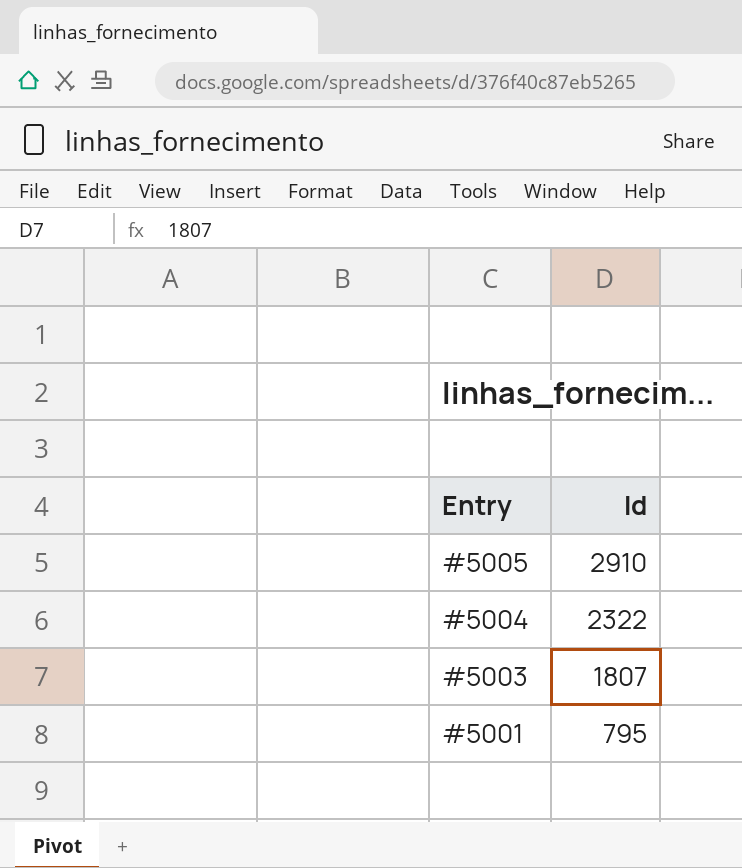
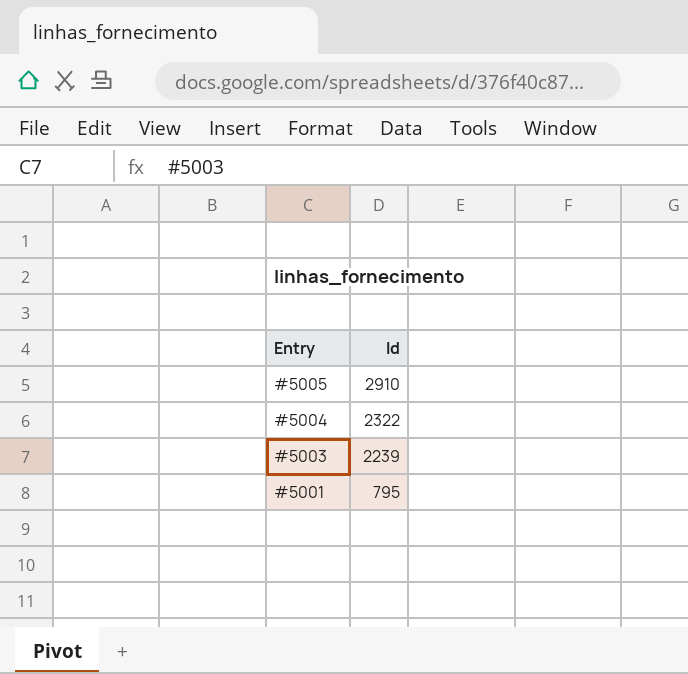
#5003 | Id: 1807 -> 2239

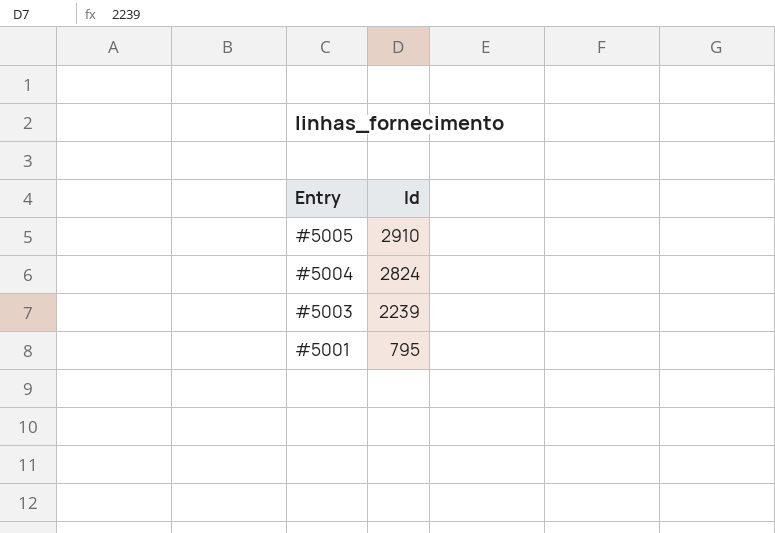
#5004 | Id: 2322 -> 2824

